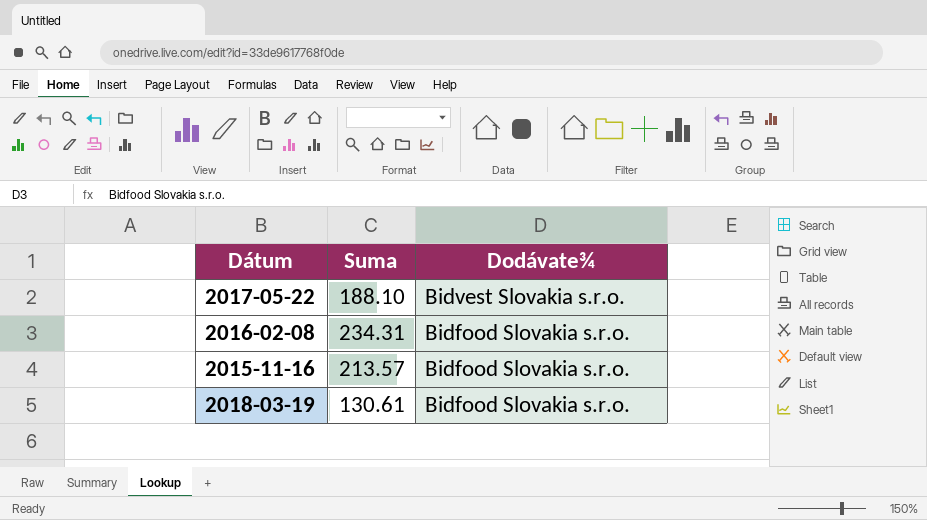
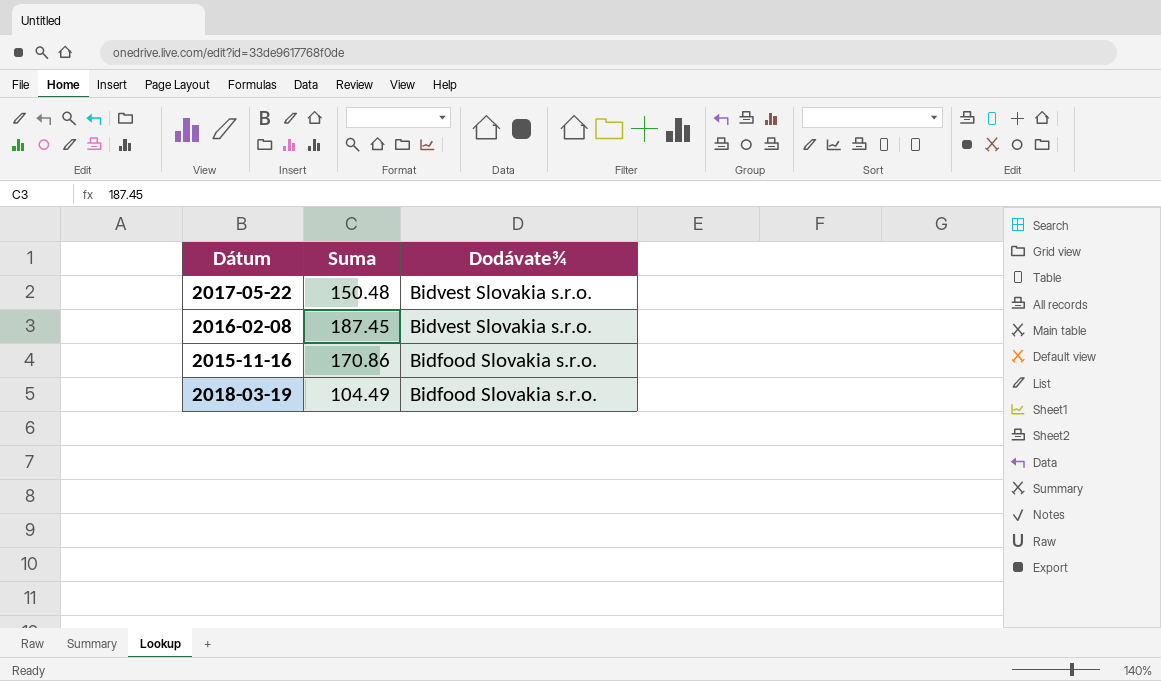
2017-05-22 | Suma: 188.10 -> 150.48
2016-02-08 | Suma: 234.31 -> 187.45
2016-02-08 | Dodávate¾: Bidfood Slovakia s.r.o. -> Bidvest Slovakia s.r.o.
2015-11-16 | Suma: 213.57 -> 170.86
2018-03-19 | Suma: 130.61 -> 104.49

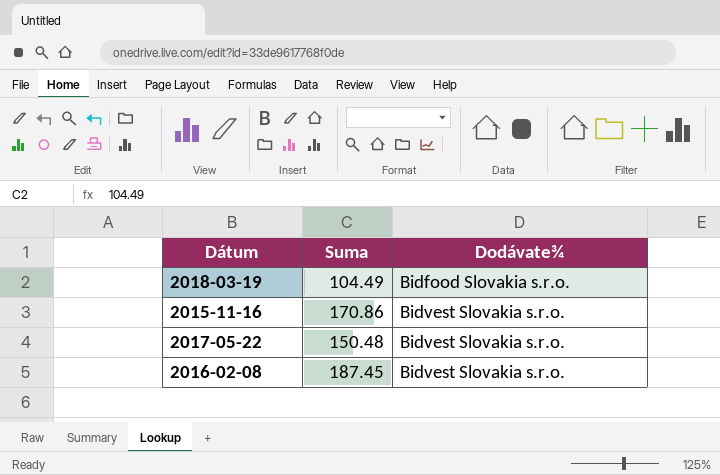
row order: Dodávate¾ descending -> Dodávate¾ ascending
2015-11-16 | Dodávate¾: Bidfood Slovakia s.r.o. -> Bidvest Slovakia s.r.o.

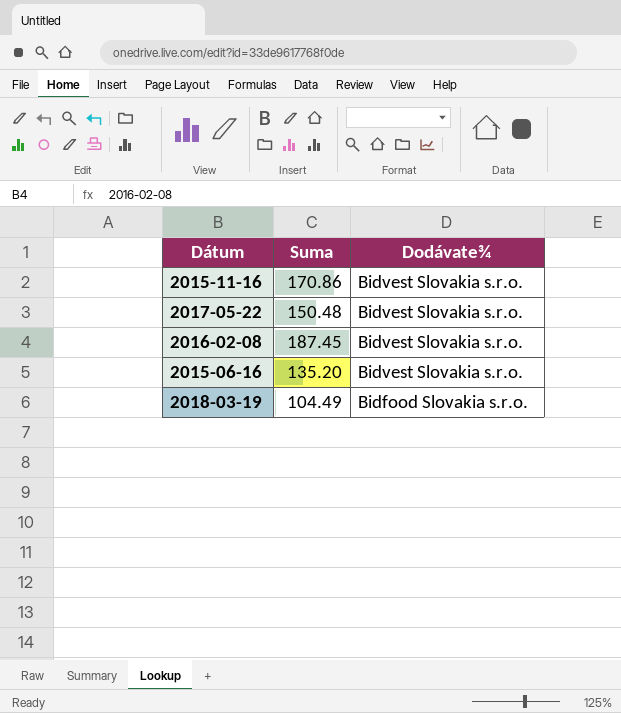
row order: Dodávate¾ ascending -> Dodávate¾ descending
row 2015-06-16: none -> 135.20 | Bidvest Slovakia s.r.o.

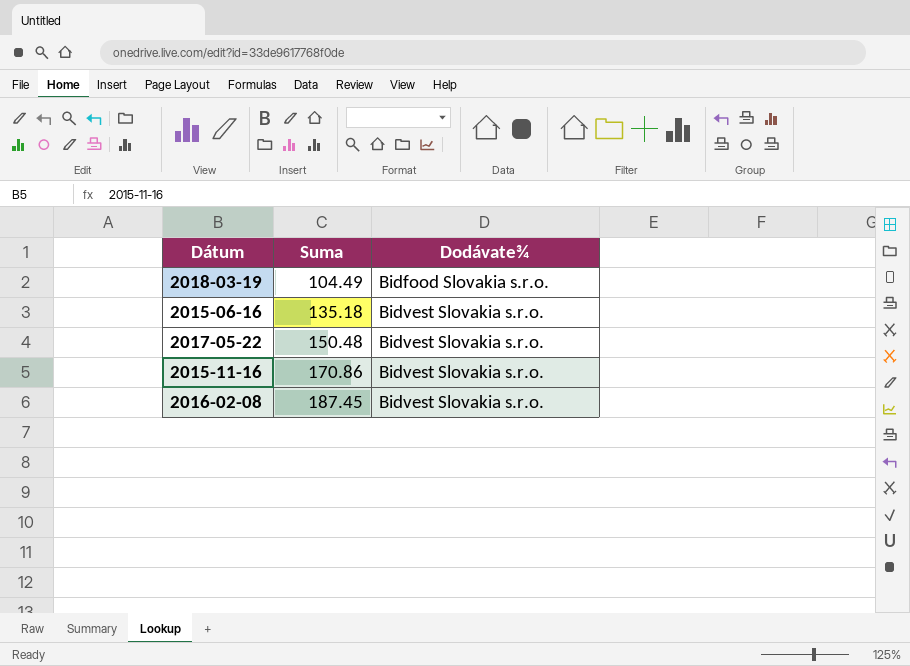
row order: Dodávate¾ descending -> Suma ascending
2015-06-16 | Suma: 135.20 -> 135.18

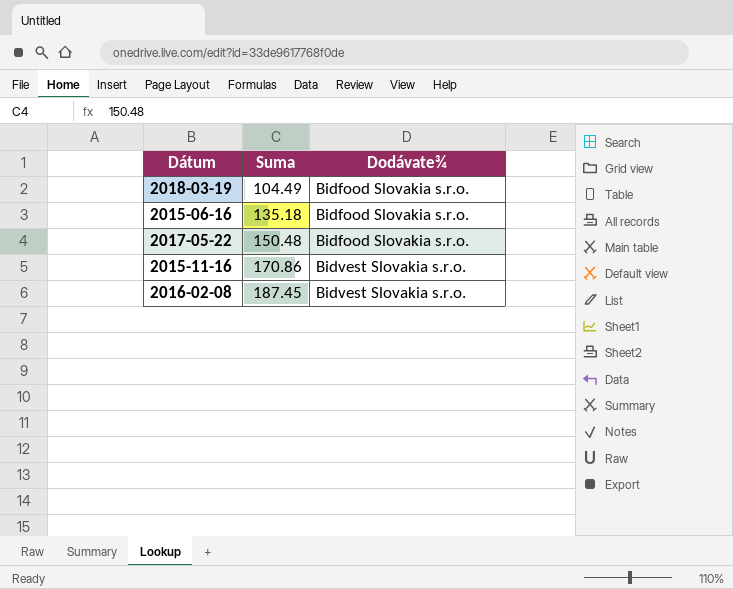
2015-06-16 | Dodávate¾: Bidvest Slovakia s.r.o. -> Bidfood Slovakia s.r.o.
2017-05-22 | Dodávate¾: Bidvest Slovakia s.r.o. -> Bidfood Slovakia s.r.o.

